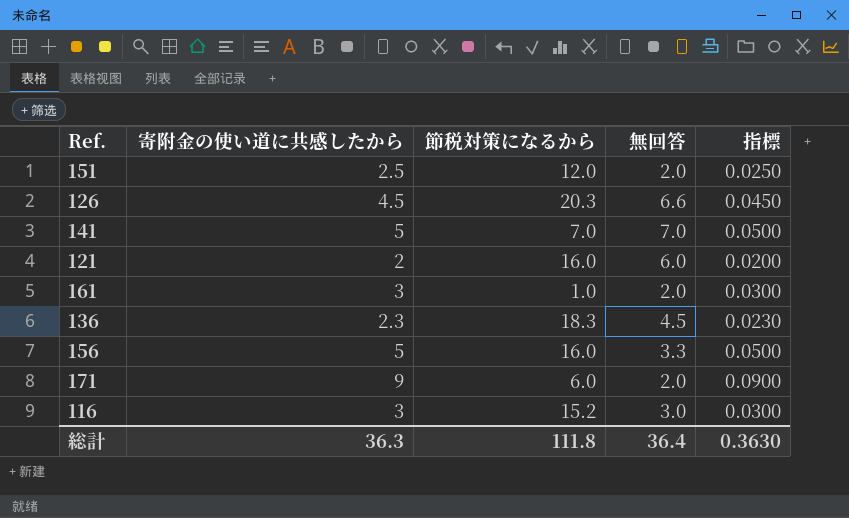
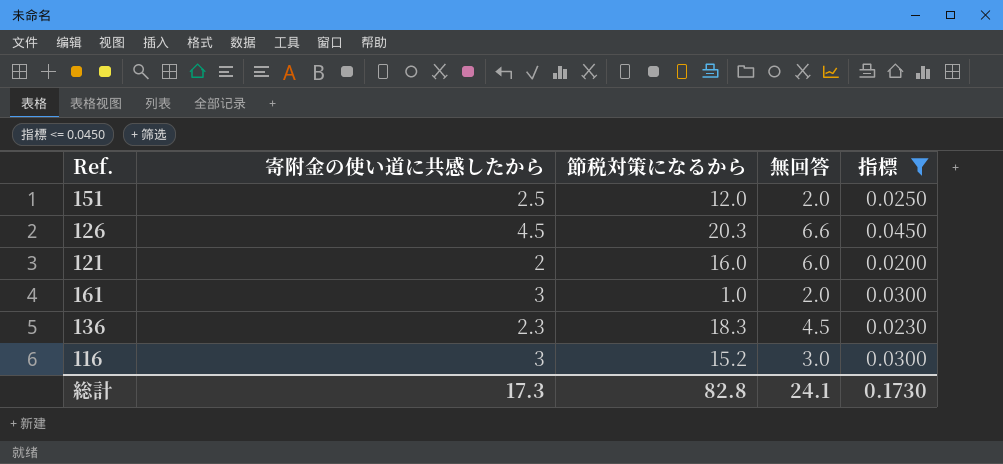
filter: none -> 指標 <= 0.0450
総計 | 寄附金の使い道に共感したから: 36.3 -> 17.3
総計 | 節税対策になるから: 111.8 -> 82.8
総計 | 無回答: 36.4 -> 24.1
総計 | 指標: 0.3630 -> 0.1730

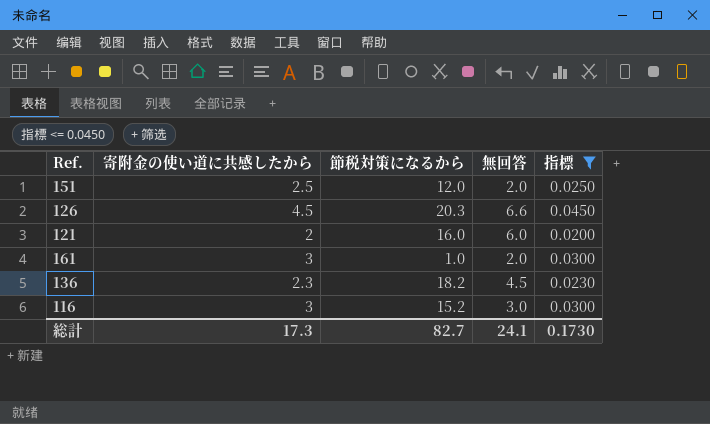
136 | 節税対策になるから: 18.3 -> 18.2
総計 | 節税対策になるから: 82.8 -> 82.7

